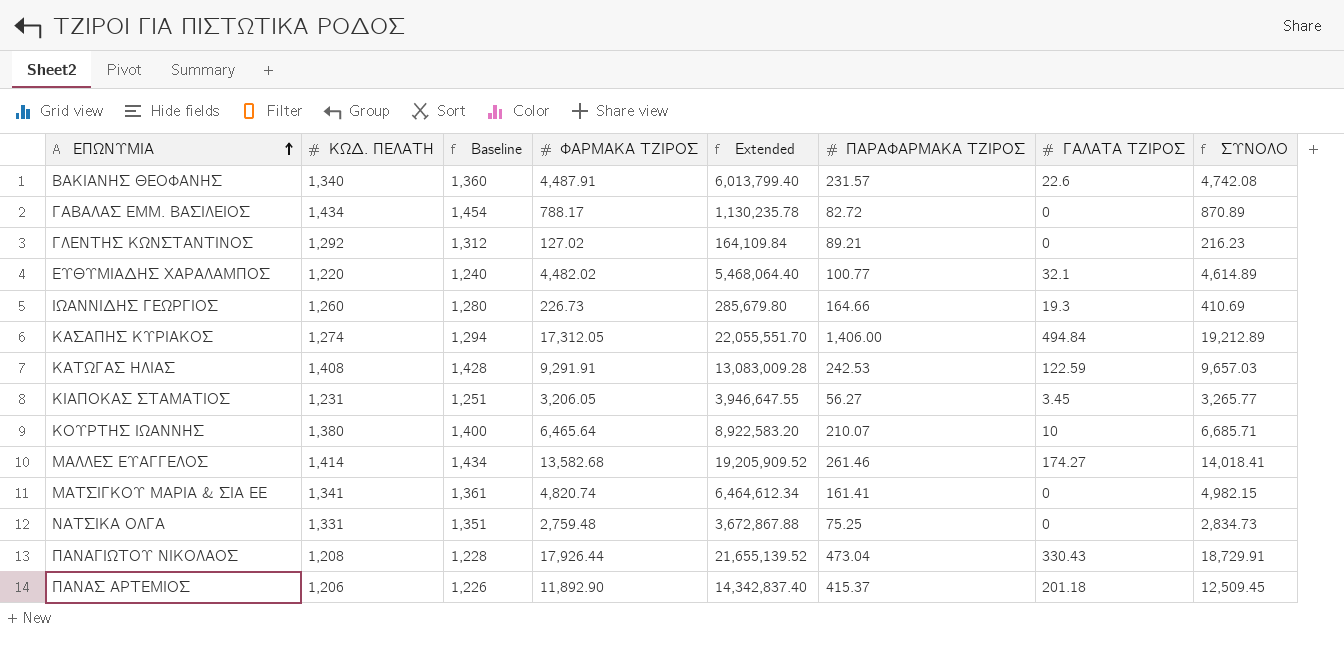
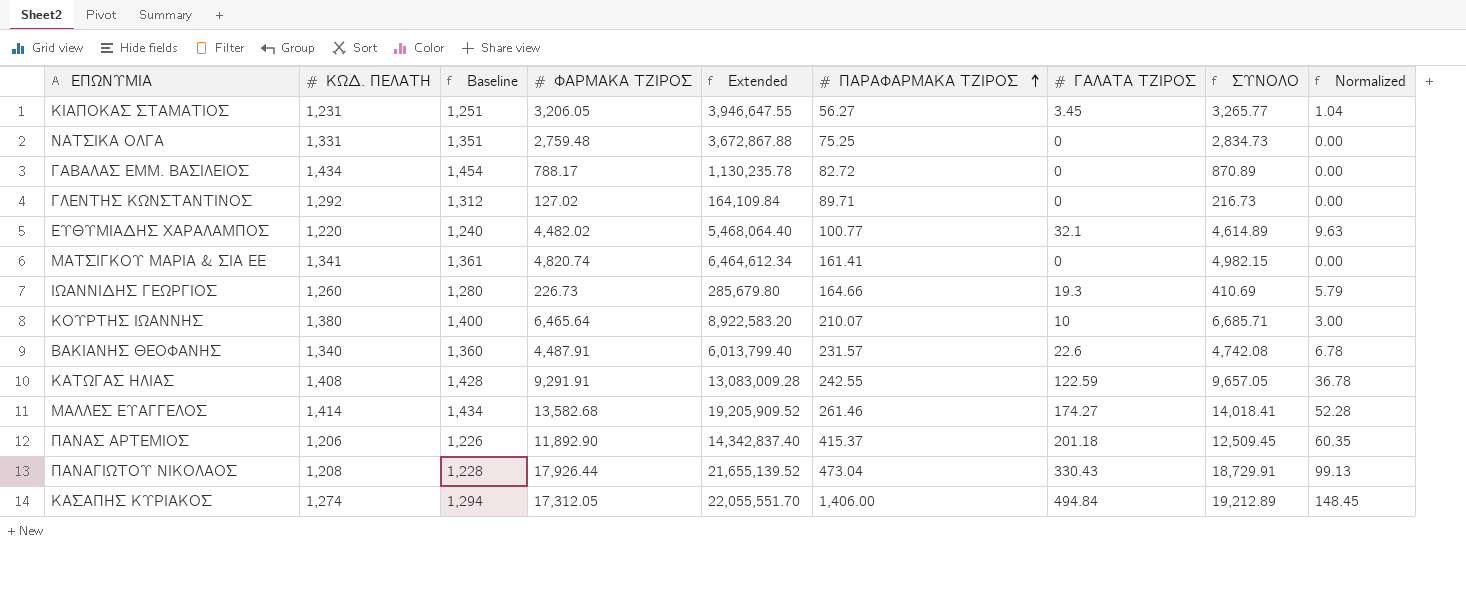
row order: ΕΠΩΝΥΜΙΑ ascending -> ΠΑΡΑΦΑΡΜΑΚΑ ΤΖΙΡΟΣ ascending
column Normalized | formula: none -> [ΓΑΛΑΤΑ ΤΖΙΡΟΣ] * 0.3
ΓΛΕΝΤΗΣ ΚΩΝΣΤΑΝΤΙΝΟΣ | ΠΑΡΑΦΑΡΜΑΚΑ ΤΖΙΡΟΣ: 89.21 -> 89.71
ΓΛΕΝΤΗΣ ΚΩΝΣΤΑΝΤΙΝΟΣ | ΣΥΝΟΛΟ: 216.23 -> 216.73
ΚΑΤΩΓΑΣ ΗΛΙΑΣ | ΠΑΡΑΦΑΡΜΑΚΑ ΤΖΙΡΟΣ: 242.53 -> 242.55
ΚΑΤΩΓΑΣ ΗΛΙΑΣ | ΣΥΝΟΛΟ: 9,657.03 -> 9,657.05

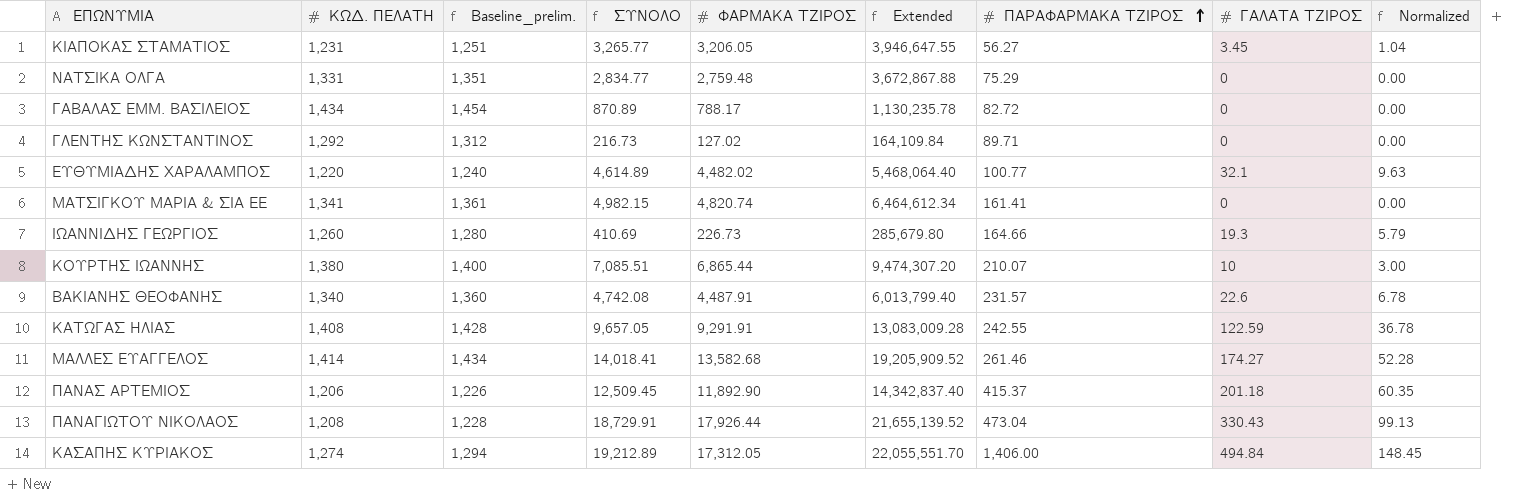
column name: Baseline -> Baseline_prelim.
column ΣΥΝΟΛΟ | position: 8 -> 4
ΝΑΤΣΙΚΑ ΟΛΓΑ | ΣΥΝΟΛΟ: 2,834.73 -> 2,834.77
ΝΑΤΣΙΚΑ ΟΛΓΑ | ΠΑΡΑΦΑΡΜΑΚΑ ΤΖΙΡΟΣ: 75.25 -> 75.29
ΚΟΥΡΤΗΣ ΙΩΑΝΝΗΣ | ΣΥΝΟΛΟ: 6,685.71 -> 7,085.51
ΚΟΥΡΤΗΣ ΙΩΑΝΝΗΣ | ΦΑΡΜΑΚΑ ΤΖΙΡΟΣ: 6,465.64 -> 6,865.44
ΚΟΥΡΤΗΣ ΙΩΑΝΝΗΣ | Extended: 8,922,583.20 -> 9,474,307.20

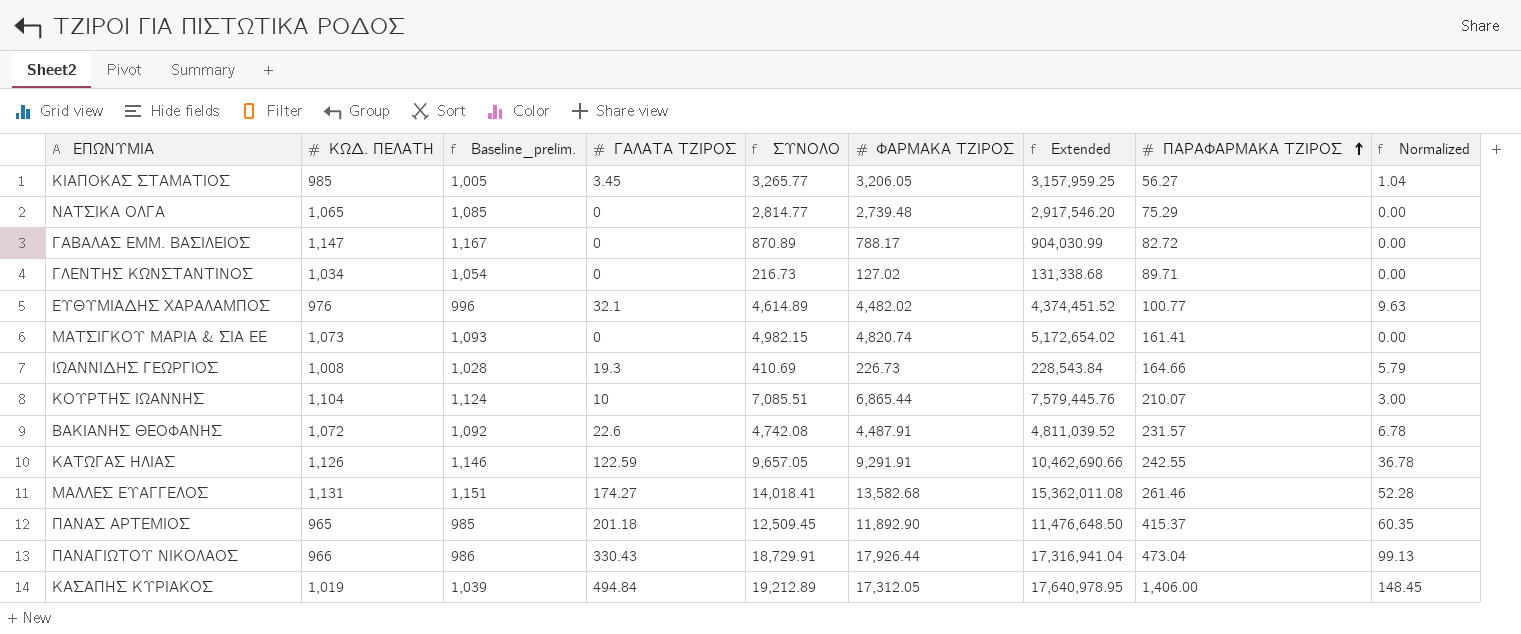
column ΓΑΛΑΤΑ ΤΖΙΡΟΣ | position: 8 -> 4
ΚΙΑΠΟΚΑΣ ΣΤΑΜΑΤΙΟΣ | ΚΩΔ. ΠΕΛΑΤΗ: 1,231 -> 985
ΚΙΑΠΟΚΑΣ ΣΤΑΜΑΤΙΟΣ | Baseline_prelim.: 1,251 -> 1,005
ΚΙΑΠΟΚΑΣ ΣΤΑΜΑΤΙΟΣ | Extended: 3,946,647.55 -> 3,157,959.25
ΝΑΤΣΙΚΑ ΟΛΓΑ | ΚΩΔ. ΠΕΛΑΤΗ: 1,331 -> 1,065
ΝΑΤΣΙΚΑ ΟΛΓΑ | Baseline_prelim.: 1,351 -> 1,085
ΝΑΤΣΙΚΑ ΟΛΓΑ | ΣΥΝΟΛΟ: 2,834.77 -> 2,814.77
ΝΑΤΣΙΚΑ ΟΛΓΑ | ΦΑΡΜΑΚΑ ΤΖΙΡΟΣ: 2,759.48 -> 2,739.48
ΝΑΤΣΙΚΑ ΟΛΓΑ | Extended: 3,672,867.88 -> 2,917,546.20
ΓΑΒΑΛΑΣ ΕΜΜ. ΒΑΣΙΛΕΙΟΣ | ΚΩΔ. ΠΕΛΑΤΗ: 1,434 -> 1,147
ΓΑΒΑΛΑΣ ΕΜΜ. ΒΑΣΙΛΕΙΟΣ | Baseline_prelim.: 1,454 -> 1,167
ΓΑΒΑΛΑΣ ΕΜΜ. ΒΑΣΙΛΕΙΟΣ | Extended: 1,130,235.78 -> 904,030.99
ΓΛΕΝΤΗΣ ΚΩΝΣΤΑΝΤΙΝΟΣ | ΚΩΔ. ΠΕΛΑΤΗ: 1,292 -> 1,034
ΓΛΕΝΤΗΣ ΚΩΝΣΤΑΝΤΙΝΟΣ | Baseline_prelim.: 1,312 -> 1,054
ΓΛΕΝΤΗΣ ΚΩΝΣΤΑΝΤΙΝΟΣ | Extended: 164,109.84 -> 131,338.68
ΕΥΘΥΜΙΑΔΗΣ ΧΑΡΑΛΑΜΠΟΣ | ΚΩΔ. ΠΕΛΑΤΗ: 1,220 -> 976
ΕΥΘΥΜΙΑΔΗΣ ΧΑΡΑΛΑΜΠΟΣ | Baseline_prelim.: 1,240 -> 996
ΕΥΘΥΜΙΑΔΗΣ ΧΑΡΑΛΑΜΠΟΣ | Extended: 5,468,064.40 -> 4,374,451.52
ΜΑΤΣΙΓΚΟΥ ΜΑΡΙΑ & ΣΙΑ ΕΕ | ΚΩΔ. ΠΕΛΑΤΗ: 1,341 -> 1,073
ΜΑΤΣΙΓΚΟΥ ΜΑΡΙΑ & ΣΙΑ ΕΕ | Baseline_prelim.: 1,361 -> 1,093
ΜΑΤΣΙΓΚΟΥ ΜΑΡΙΑ & ΣΙΑ ΕΕ | Extended: 6,464,612.34 -> 5,172,654.02
ΙΩΑΝΝΙΔΗΣ ΓΕΩΡΓΙΟΣ | ΚΩΔ. ΠΕΛΑΤΗ: 1,260 -> 1,008
ΙΩΑΝΝΙΔΗΣ ΓΕΩΡΓΙΟΣ | Baseline_prelim.: 1,280 -> 1,028
ΙΩΑΝΝΙΔΗΣ ΓΕΩΡΓΙΟΣ | Extended: 285,679.80 -> 228,543.84
ΚΟΥΡΤΗΣ ΙΩΑΝΝΗΣ | ΚΩΔ. ΠΕΛΑΤΗ: 1,380 -> 1,104
ΚΟΥΡΤΗΣ ΙΩΑΝΝΗΣ | Baseline_prelim.: 1,400 -> 1,124
ΚΟΥΡΤΗΣ ΙΩΑΝΝΗΣ | Extended: 9,474,307.20 -> 7,579,445.76
ΒΑΚΙΑΝΗΣ ΘΕΟΦΑΝΗΣ | ΚΩΔ. ΠΕΛΑΤΗ: 1,340 -> 1,072
ΒΑΚΙΑΝΗΣ ΘΕΟΦΑΝΗΣ | Baseline_prelim.: 1,360 -> 1,092
ΒΑΚΙΑΝΗΣ ΘΕΟΦΑΝΗΣ | Extended: 6,013,799.40 -> 4,811,039.52
ΚΑΤΩΓΑΣ ΗΛΙΑΣ | ΚΩΔ. ΠΕΛΑΤΗ: 1,408 -> 1,126
ΚΑΤΩΓΑΣ ΗΛΙΑΣ | Baseline_prelim.: 1,428 -> 1,146
ΚΑΤΩΓΑΣ ΗΛΙΑΣ | Extended: 13,083,009.28 -> 10,462,690.66
ΜΑΛΛΕΣ ΕΥΑΓΓΕΛΟΣ | ΚΩΔ. ΠΕΛΑΤΗ: 1,414 -> 1,131
ΜΑΛΛΕΣ ΕΥΑΓΓΕΛΟΣ | Baseline_prelim.: 1,434 -> 1,151
ΜΑΛΛΕΣ ΕΥΑΓΓΕΛΟΣ | Extended: 19,205,909.52 -> 15,362,011.08
ΠΑΝΑΣ ΑΡΤΕΜΙΟΣ | ΚΩΔ. ΠΕΛΑΤΗ: 1,206 -> 965
ΠΑΝΑΣ ΑΡΤΕΜΙΟΣ | Baseline_prelim.: 1,226 -> 985
ΠΑΝΑΣ ΑΡΤΕΜΙΟΣ | Extended: 14,342,837.40 -> 11,476,648.50
ΠΑΝΑΓΙΩΤΟΥ ΝΙΚΟΛΑΟΣ | ΚΩΔ. ΠΕΛΑΤΗ: 1,208 -> 966
ΠΑΝΑΓΙΩΤΟΥ ΝΙΚΟΛΑΟΣ | Baseline_prelim.: 1,228 -> 986
ΠΑΝΑΓΙΩΤΟΥ ΝΙΚΟΛΑΟΣ | Extended: 21,655,139.52 -> 17,316,941.04
ΚΑΣΑΠΗΣ ΚΥΡΙΑΚΟΣ | ΚΩΔ. ΠΕΛΑΤΗ: 1,274 -> 1,019
ΚΑΣΑΠΗΣ ΚΥΡΙΑΚΟΣ | Baseline_prelim.: 1,294 -> 1,039
ΚΑΣΑΠΗΣ ΚΥΡΙΑΚΟΣ | Extended: 22,055,551.70 -> 17,640,978.95

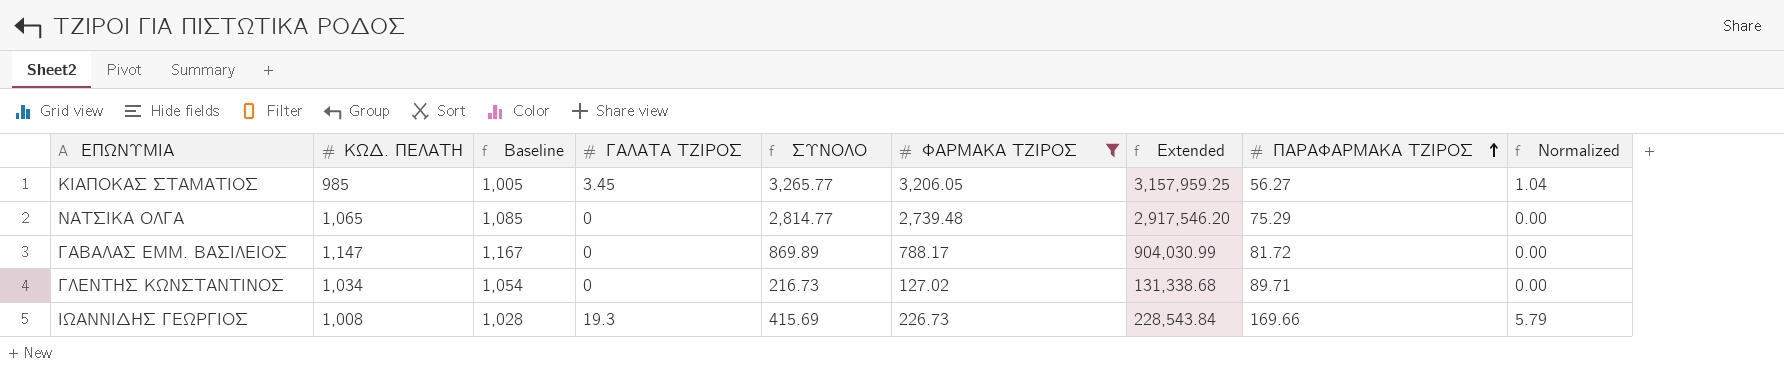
filter: none -> ΦΑΡΜΑΚΑ ΤΖΙΡΟΣ <= 3,206.05
column name: Baseline_prelim. -> Baseline
ΓΑΒΑΛΑΣ ΕΜΜ. ΒΑΣΙΛΕΙΟΣ | ΣΥΝΟΛΟ: 870.89 -> 869.89
ΓΑΒΑΛΑΣ ΕΜΜ. ΒΑΣΙΛΕΙΟΣ | ΠΑΡΑΦΑΡΜΑΚΑ ΤΖΙΡΟΣ: 82.72 -> 81.72
ΙΩΑΝΝΙΔΗΣ ΓΕΩΡΓΙΟΣ | ΣΥΝΟΛΟ: 410.69 -> 415.69
ΙΩΑΝΝΙΔΗΣ ΓΕΩΡΓΙΟΣ | ΠΑΡΑΦΑΡΜΑΚΑ ΤΖΙΡΟΣ: 164.66 -> 169.66

